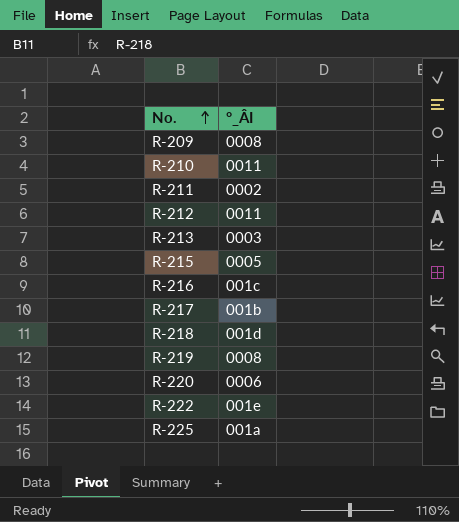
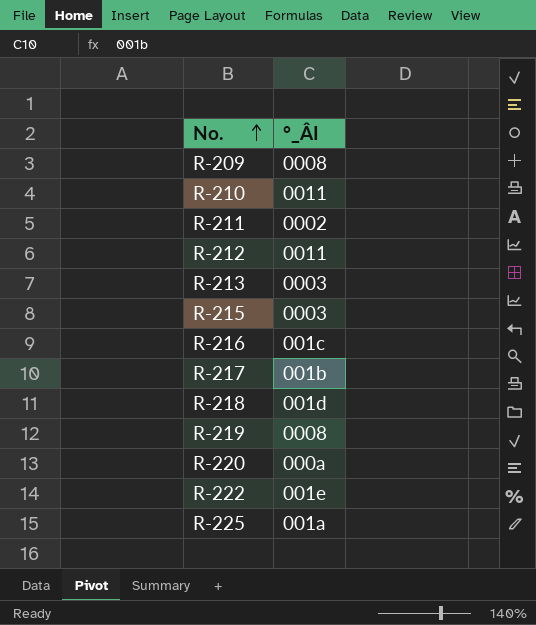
R-215 | °_ÂI: 0005 -> 0003
R-220 | °_ÂI: 0006 -> 000a

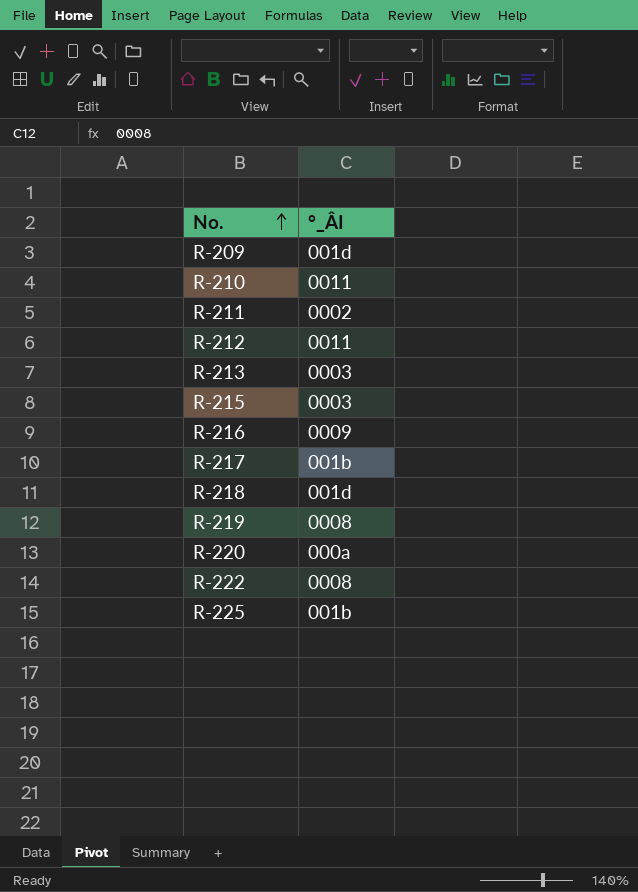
R-209 | °_ÂI: 0008 -> 001d
R-216 | °_ÂI: 001c -> 0009
R-222 | °_ÂI: 001e -> 0008
R-225 | °_ÂI: 001a -> 001b

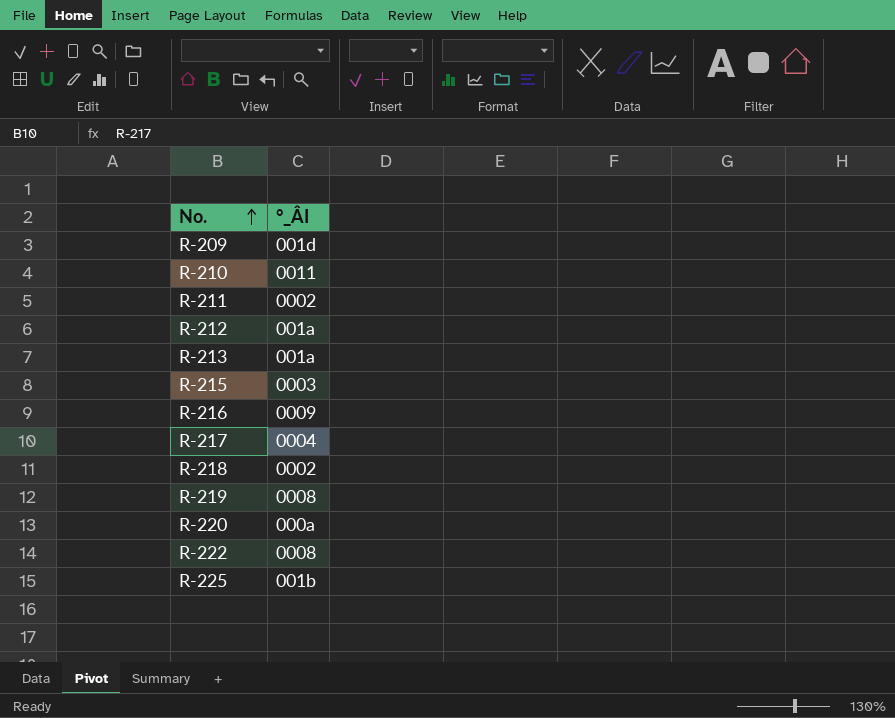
R-212 | °_ÂI: 0011 -> 001a
R-213 | °_ÂI: 0003 -> 001a
R-217 | °_ÂI: 001b -> 0004
R-218 | °_ÂI: 001d -> 0002

